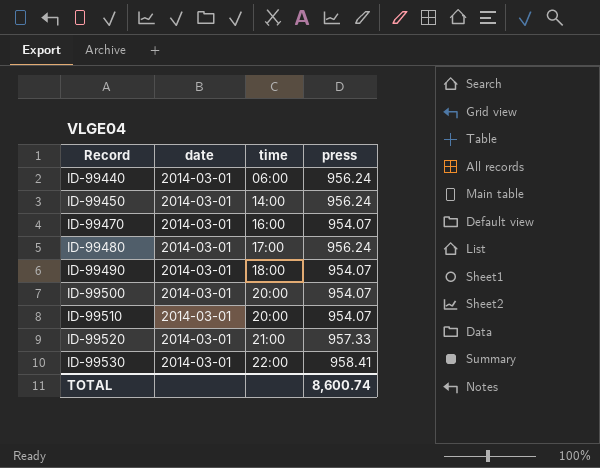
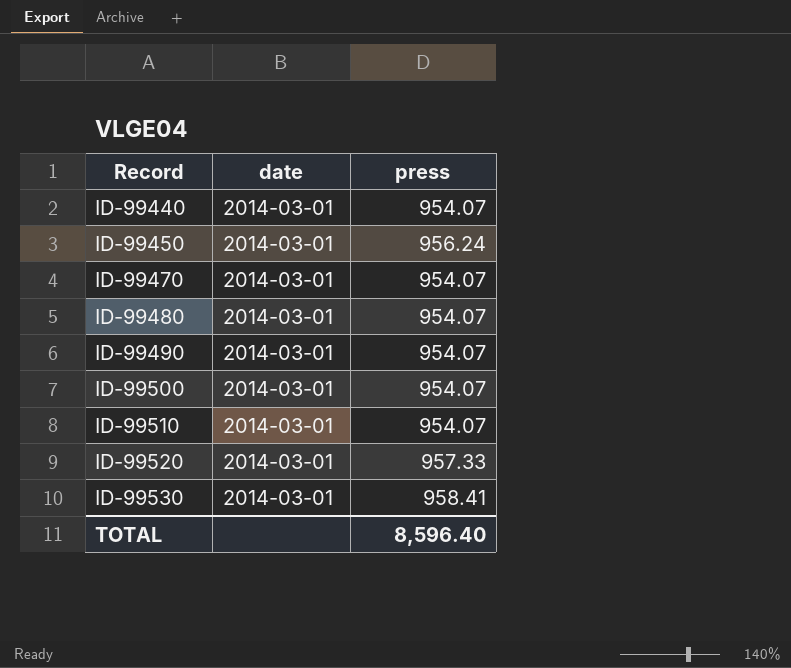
column time | position: 3 -> none
ID-99440 | press: 956.24 -> 954.07
ID-99480 | press: 956.24 -> 954.07
TOTAL | press: 8,600.74 -> 8,596.40

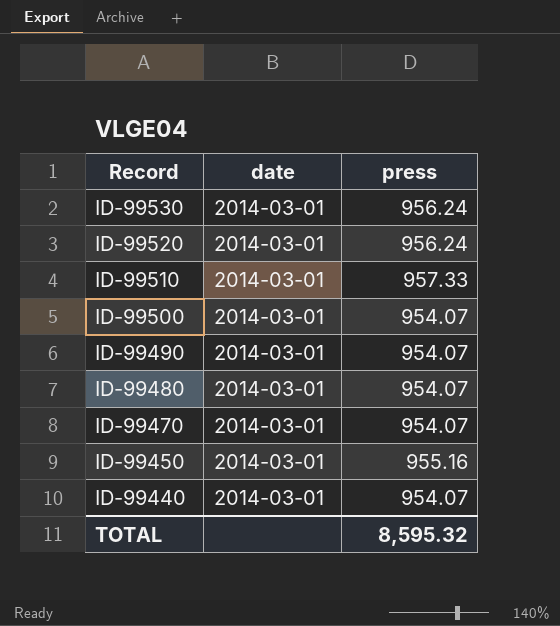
row order: Record ascending -> Record descending
ID-99530 | press: 958.41 -> 956.24
ID-99520 | press: 957.33 -> 956.24
ID-99510 | press: 954.07 -> 957.33
ID-99450 | press: 956.24 -> 955.16
TOTAL | press: 8,596.40 -> 8,595.32

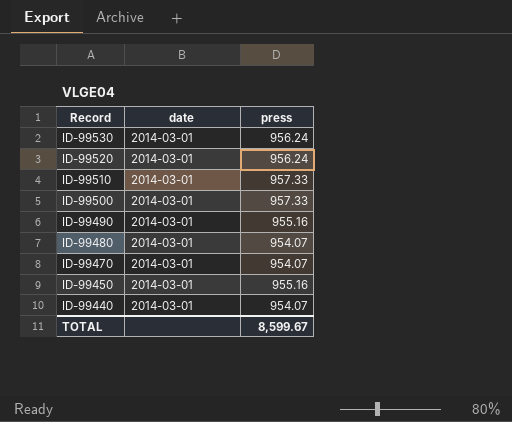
ID-99500 | press: 954.07 -> 957.33
ID-99490 | press: 954.07 -> 955.16
TOTAL | press: 8,595.32 -> 8,599.67

